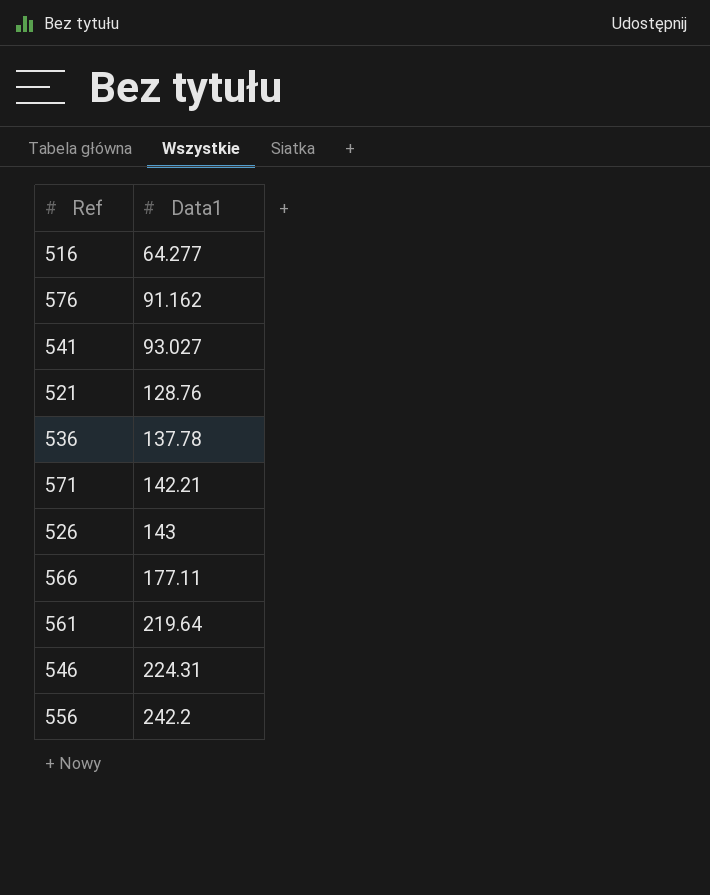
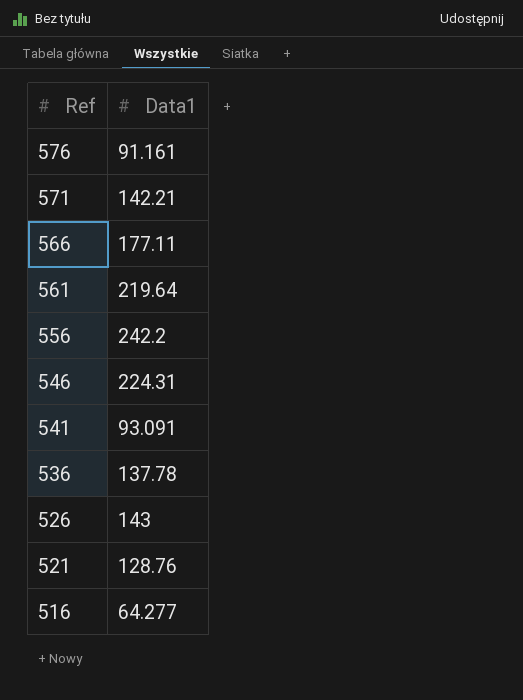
row order: Data1 ascending -> Ref descending
576 | Data1: 91.162 -> 91.161
541 | Data1: 93.027 -> 93.091

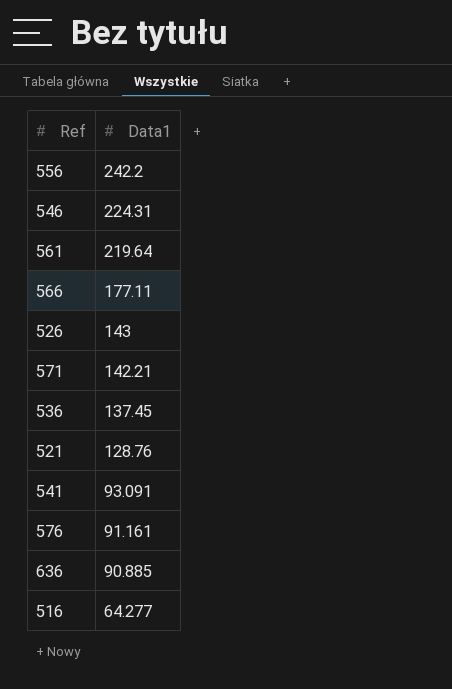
row order: Ref descending -> Data1 descending
536 | Data1: 137.78 -> 137.45
row 636: none -> 90.885

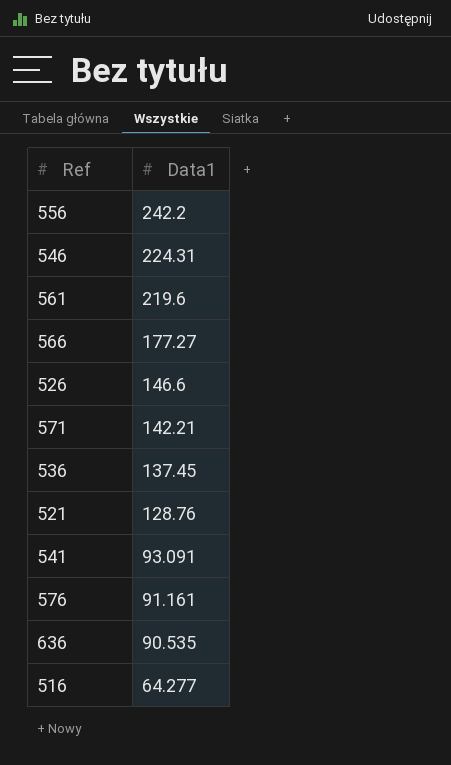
561 | Data1: 219.64 -> 219.6
566 | Data1: 177.11 -> 177.27
526 | Data1: 143 -> 146.6
636 | Data1: 90.885 -> 90.535

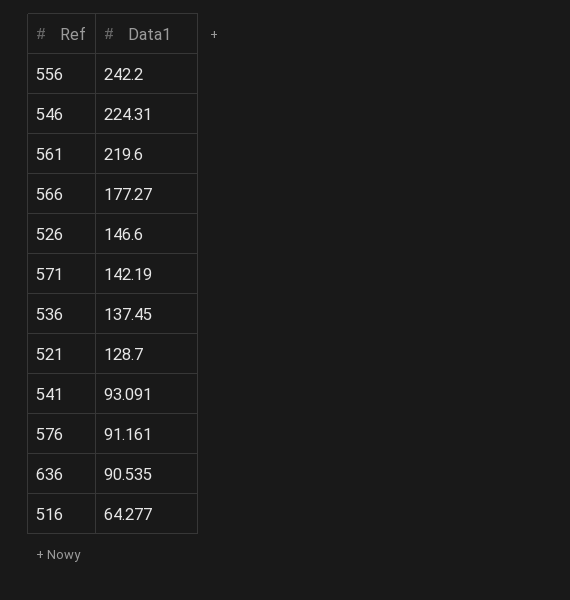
571 | Data1: 142.21 -> 142.19
521 | Data1: 128.76 -> 128.7

